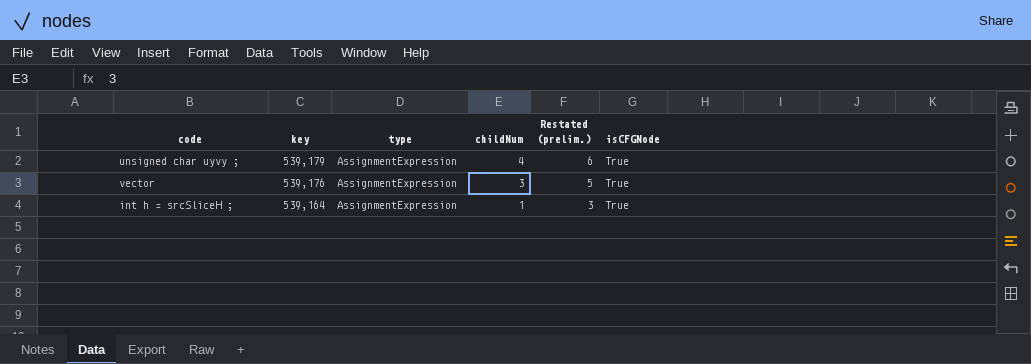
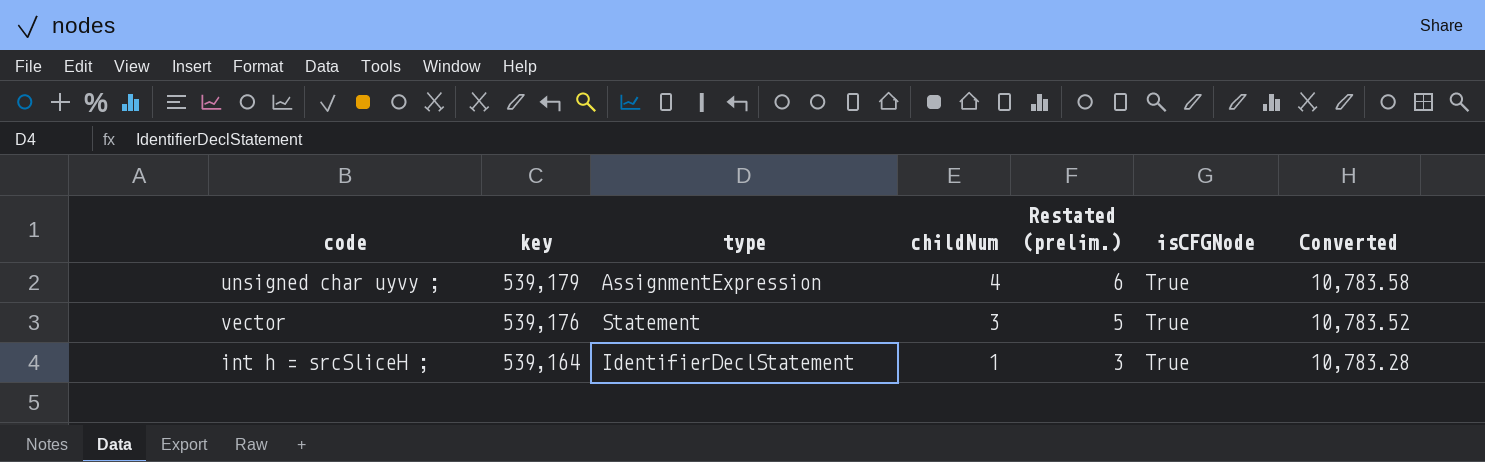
column Converted | formula: none -> [key] * 0.02
vector | type: AssignmentExpression -> Statement
int h = srcSliceH ; | type: AssignmentExpression -> IdentifierDeclStatement

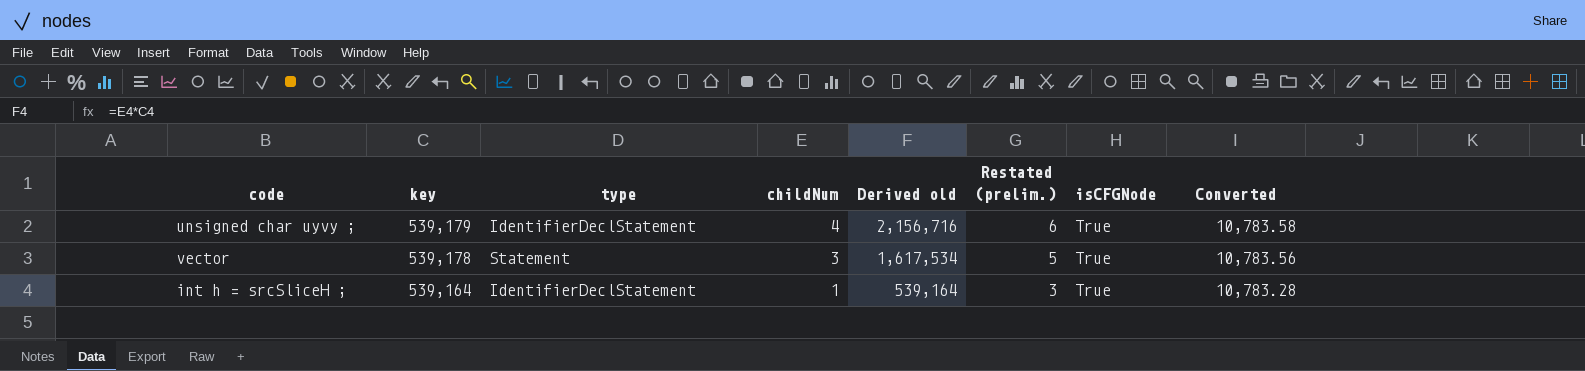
column Derived old | formula: none -> [key] * [childNum]
unsigned char uyvy ; | type: AssignmentExpression -> IdentifierDeclStatement
vector | key: 539,176 -> 539,178
vector | Converted: 10,783.52 -> 10,783.56

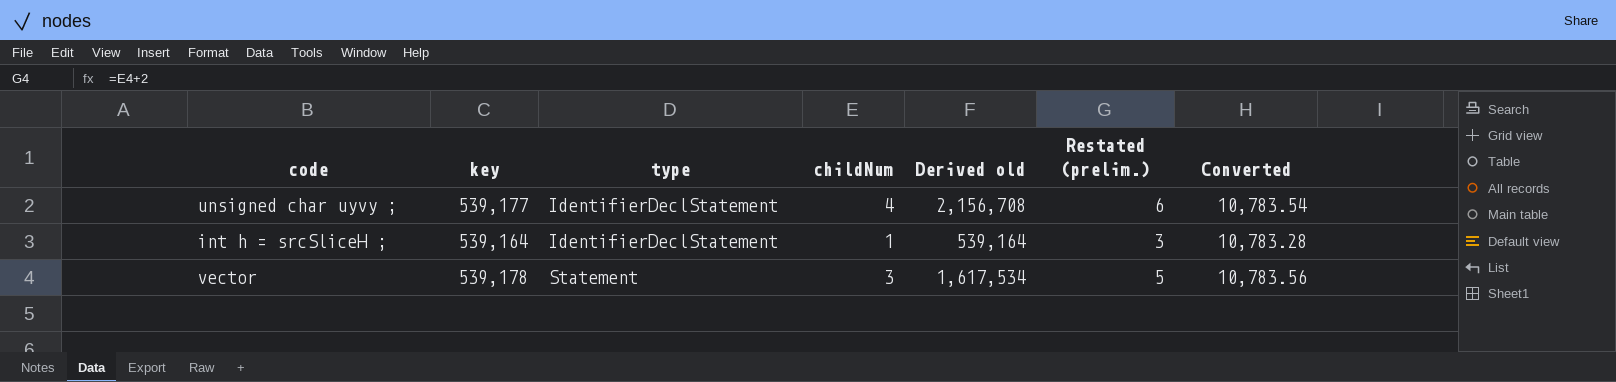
row order: key descending -> type ascending
column isCFGNode | position: 7 -> none
unsigned char uyvy ; | key: 539,179 -> 539,177
unsigned char uyvy ; | Derived old: 2,156,716 -> 2,156,708
unsigned char uyvy ; | Converted: 10,783.58 -> 10,783.54

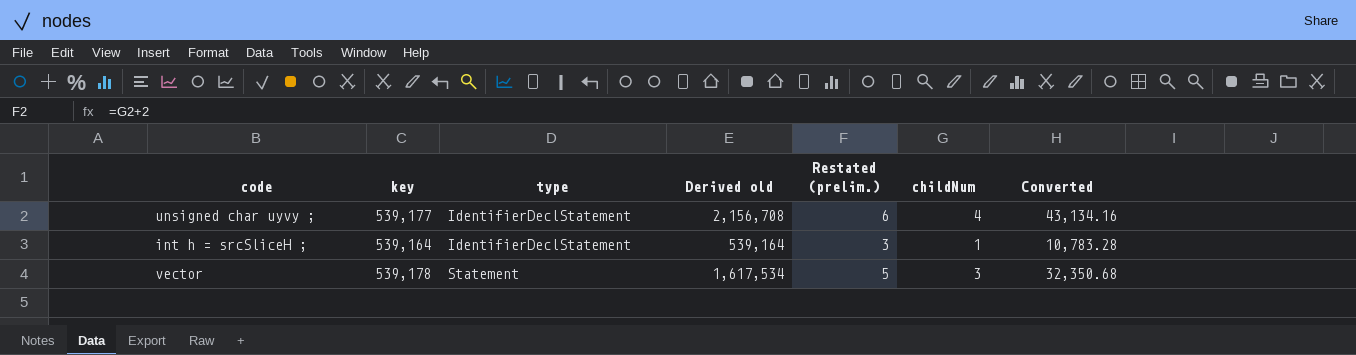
column childNum | position: 4 -> 6
column Converted | formula: [key] * 0.02 -> [Derived old] * 0.02

